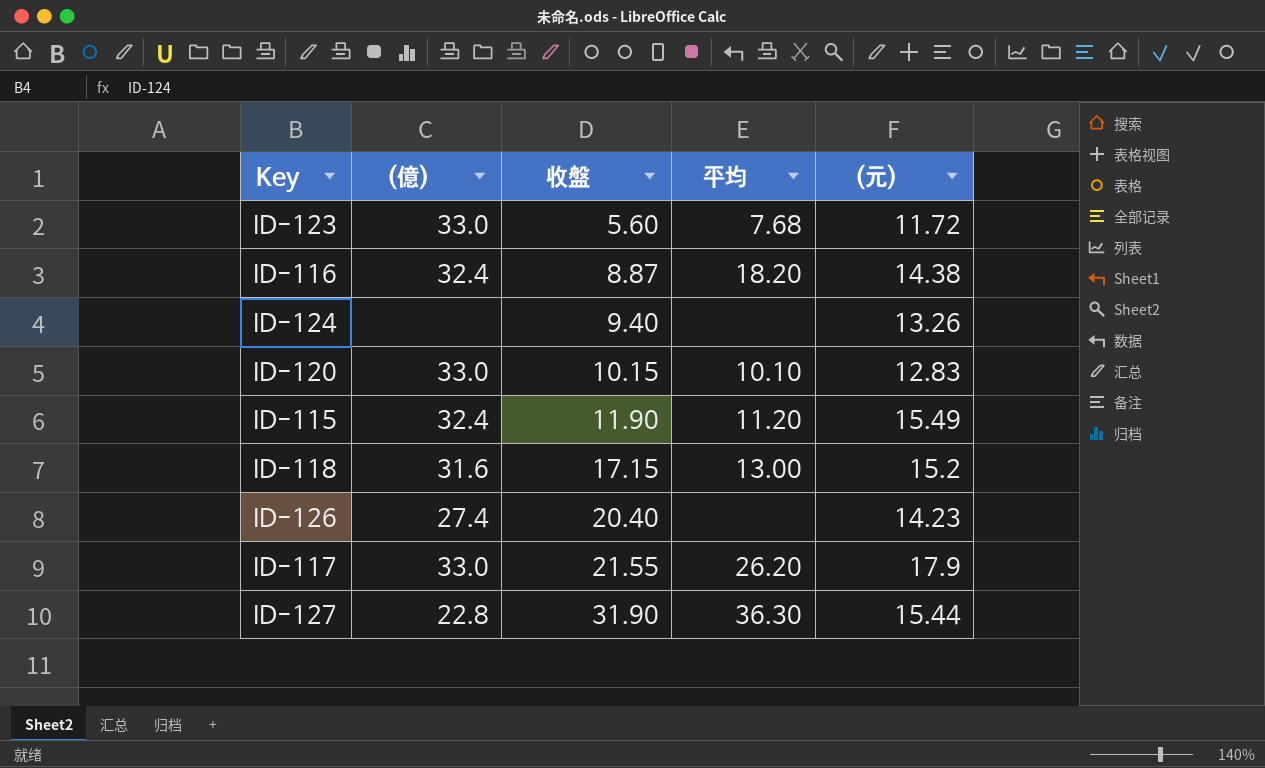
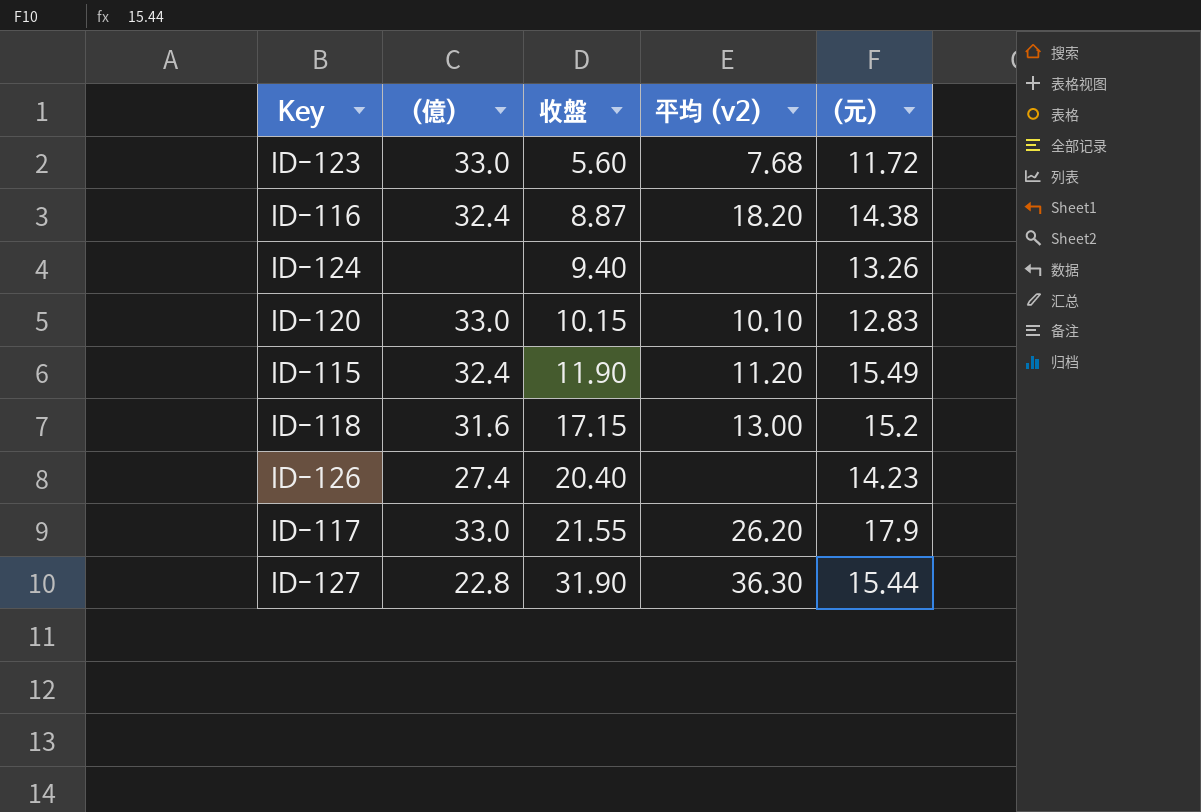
column name: 平均 -> 平均 (v2)

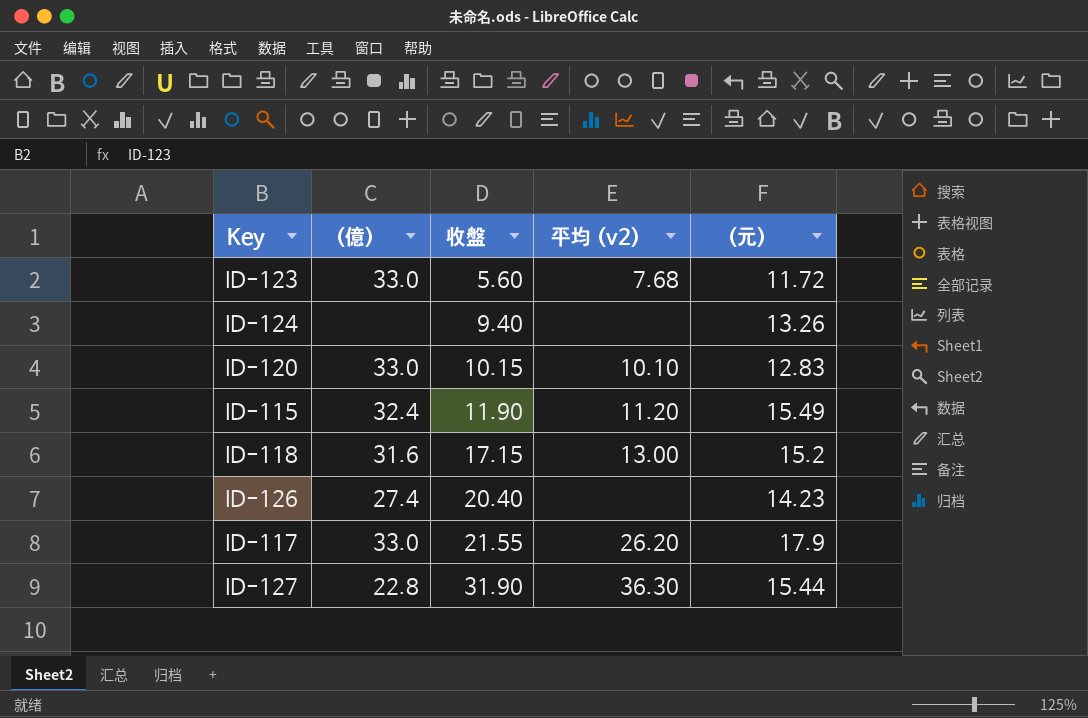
row ID-116: 32.4 | 8.87 | 18.20 | 14.38 -> none

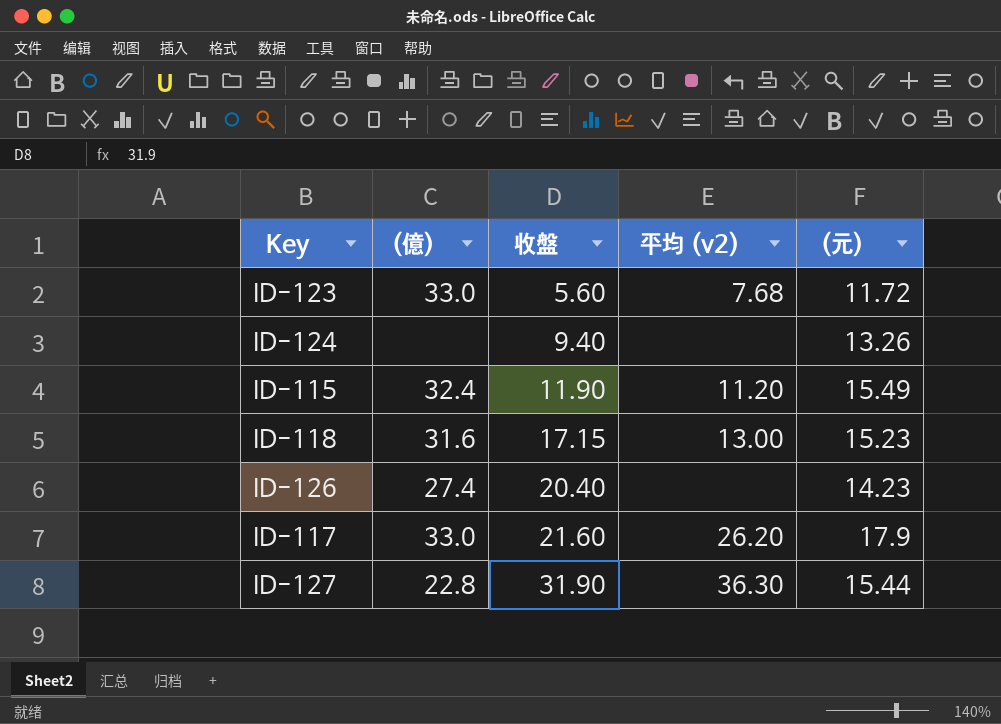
row ID-120: 33.0 | 10.15 | 10.10 | 12.83 -> none
ID-118 | (元): 15.2 -> 15.23
ID-117 | 收盤: 21.55 -> 21.60

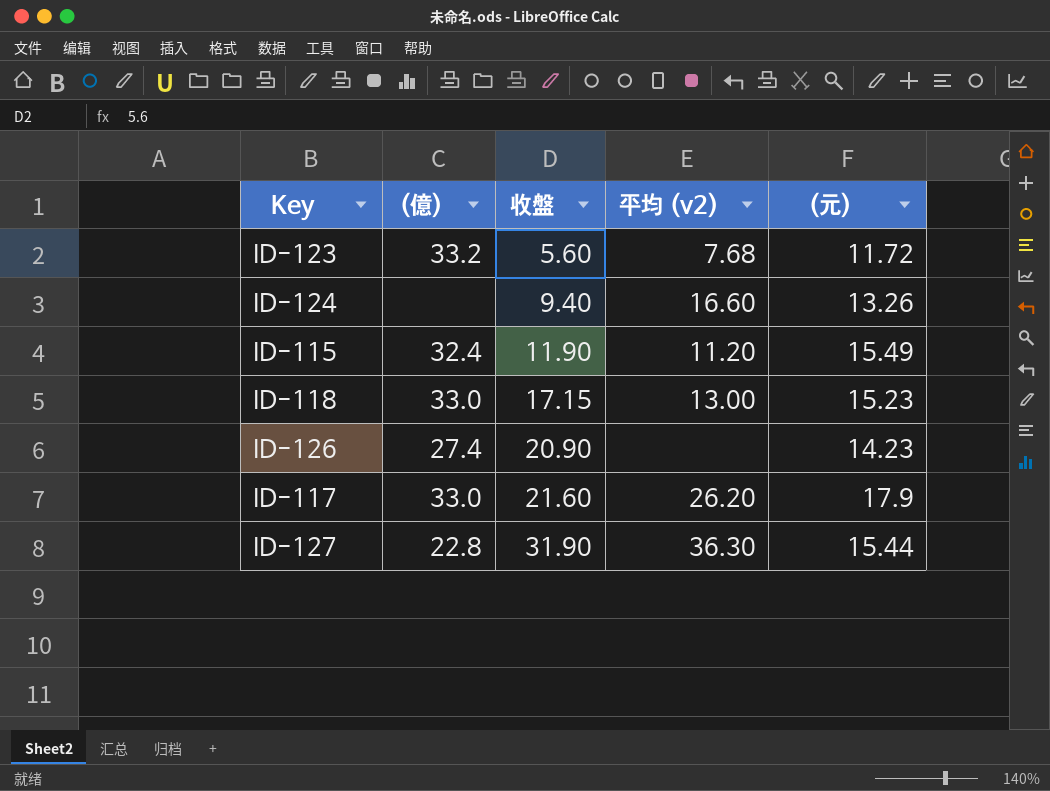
ID-123 | (億): 33.0 -> 33.2
ID-124 | 平均 (v2): none -> 16.60
ID-118 | (億): 31.6 -> 33.0
ID-126 | 收盤: 20.40 -> 20.90

